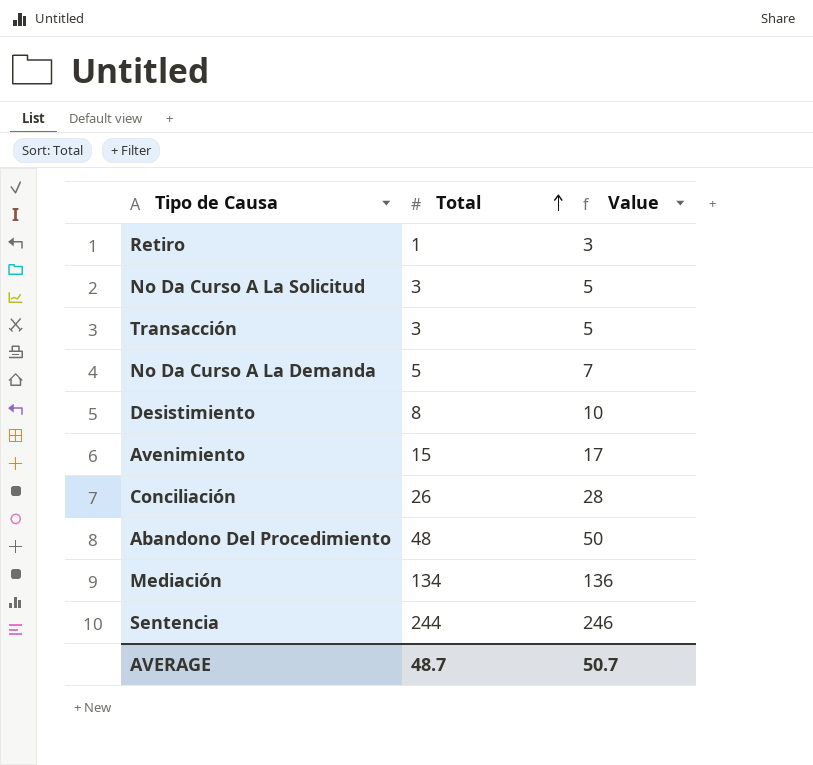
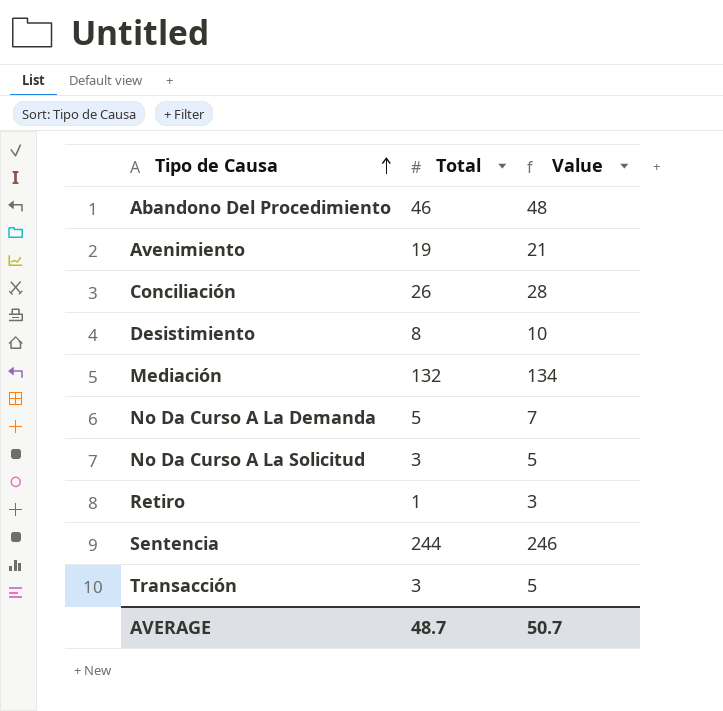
row order: Total ascending -> Tipo de Causa ascending
Abandono Del Procedimiento | Total: 48 -> 46
Abandono Del Procedimiento | Value: 50 -> 48
Avenimiento | Total: 15 -> 19
Avenimiento | Value: 17 -> 21
Mediación | Total: 134 -> 132
Mediación | Value: 136 -> 134

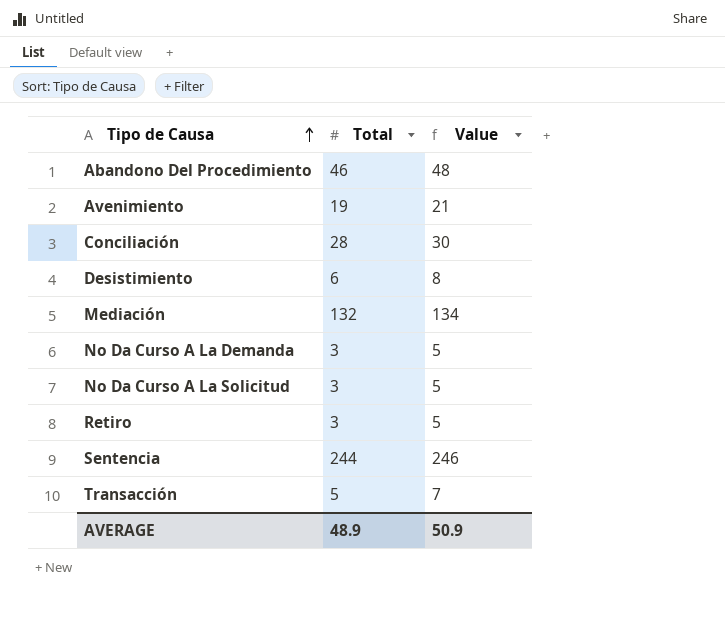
Conciliación | Total: 26 -> 28
Conciliación | Value: 28 -> 30
Desistimiento | Total: 8 -> 6
Desistimiento | Value: 10 -> 8
No Da Curso A La Demanda | Total: 5 -> 3
No Da Curso A La Demanda | Value: 7 -> 5
Retiro | Total: 1 -> 3
Retiro | Value: 3 -> 5
Transacción | Total: 3 -> 5
Transacción | Value: 5 -> 7
AVERAGE | Total: 48.7 -> 48.9
AVERAGE | Value: 50.7 -> 50.9

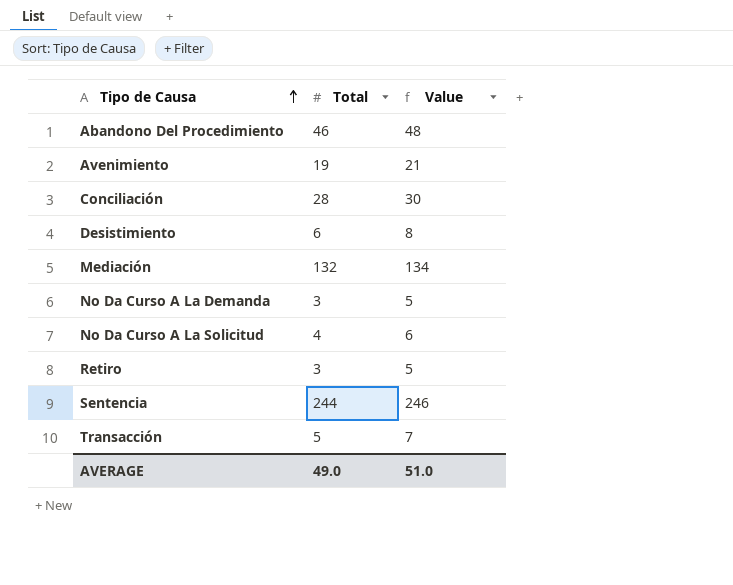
No Da Curso A La Solicitud | Total: 3 -> 4
No Da Curso A La Solicitud | Value: 5 -> 6
AVERAGE | Total: 48.9 -> 49.0
AVERAGE | Value: 50.9 -> 51.0

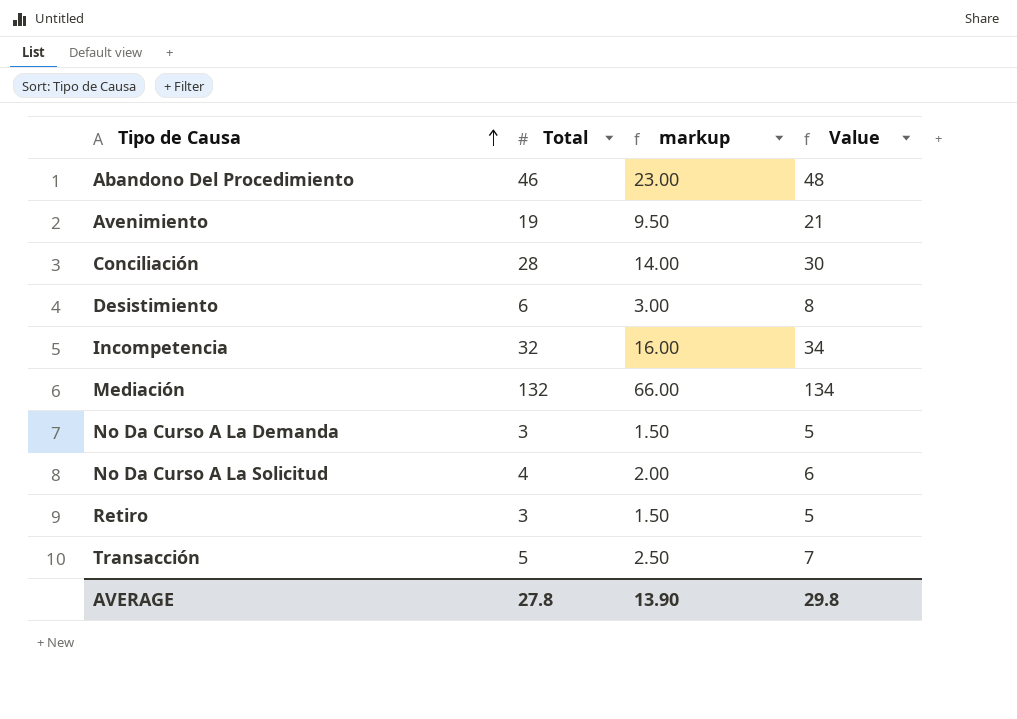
column markup | formula: none -> [Total] * 0.5
row Sentencia: 244 | 246 -> none
row Incompetencia: none -> 32 | 16.00 | 34
AVERAGE | Total: 49.0 -> 27.8
AVERAGE | Value: 51.0 -> 29.8

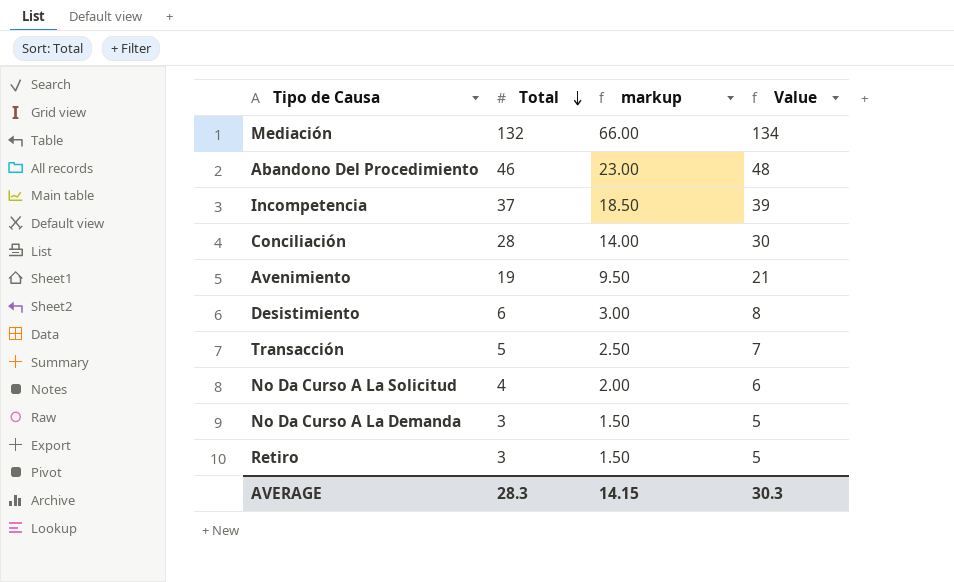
row order: Tipo de Causa ascending -> Total descending
Incompetencia | Total: 32 -> 37
Incompetencia | markup: 16.00 -> 18.50
Incompetencia | Value: 34 -> 39
AVERAGE | Total: 27.8 -> 28.3
AVERAGE | markup: 13.90 -> 14.15
AVERAGE | Value: 29.8 -> 30.3

